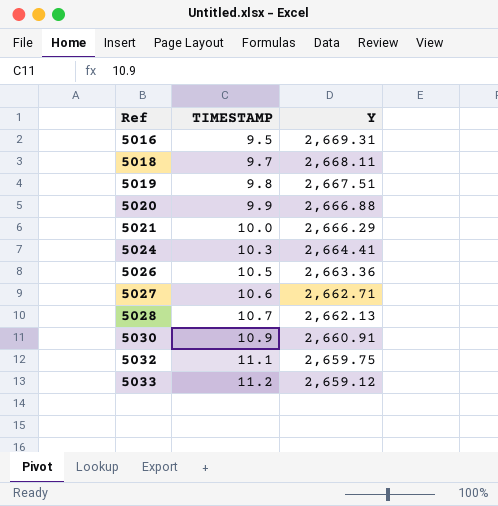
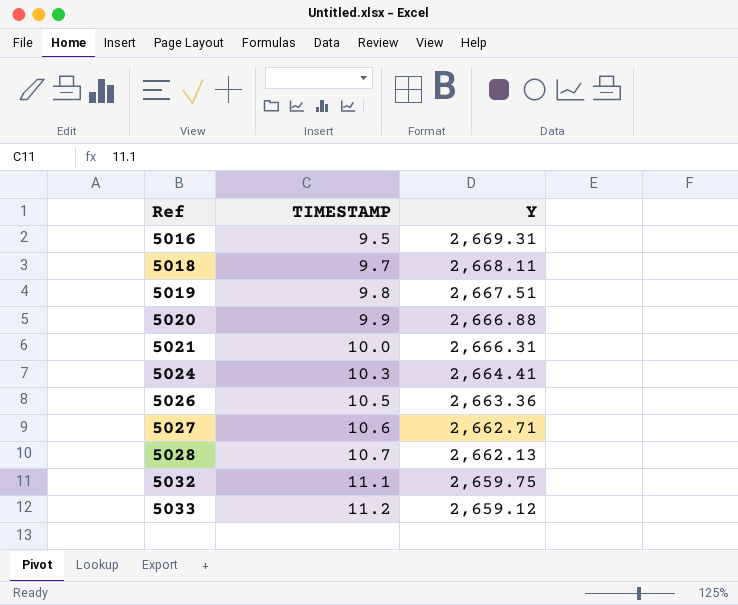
row 5030: 10.9 | 2,660.91 -> none
5021 | Y: 2,666.29 -> 2,666.31

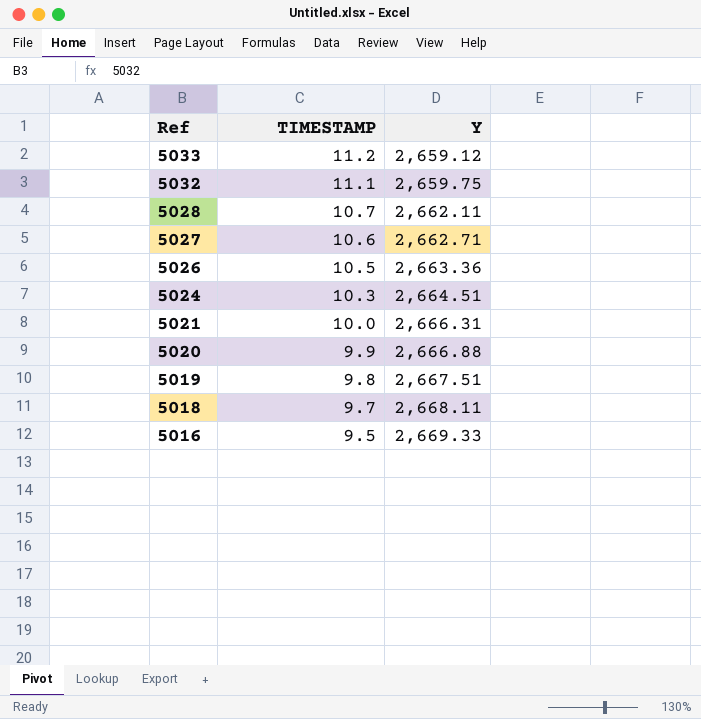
row order: Ref ascending -> Ref descending
5028 | Y: 2,662.13 -> 2,662.11
5024 | Y: 2,664.41 -> 2,664.51
5016 | Y: 2,669.31 -> 2,669.33

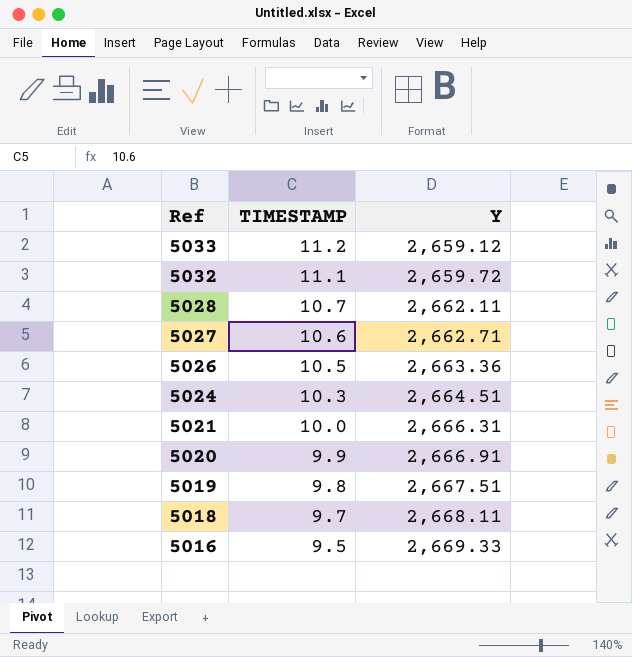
5032 | Y: 2,659.75 -> 2,659.72
5020 | Y: 2,666.88 -> 2,666.91

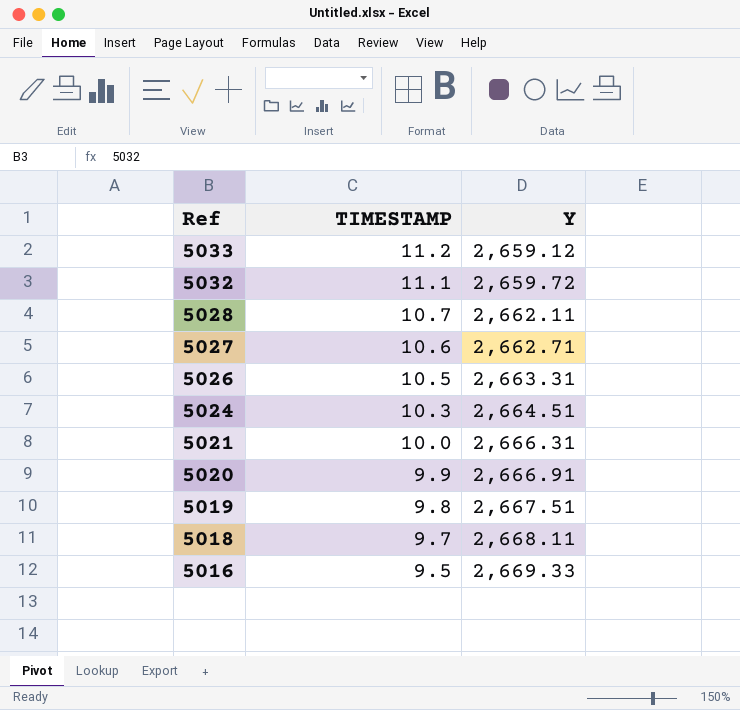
5026 | Y: 2,663.36 -> 2,663.31

